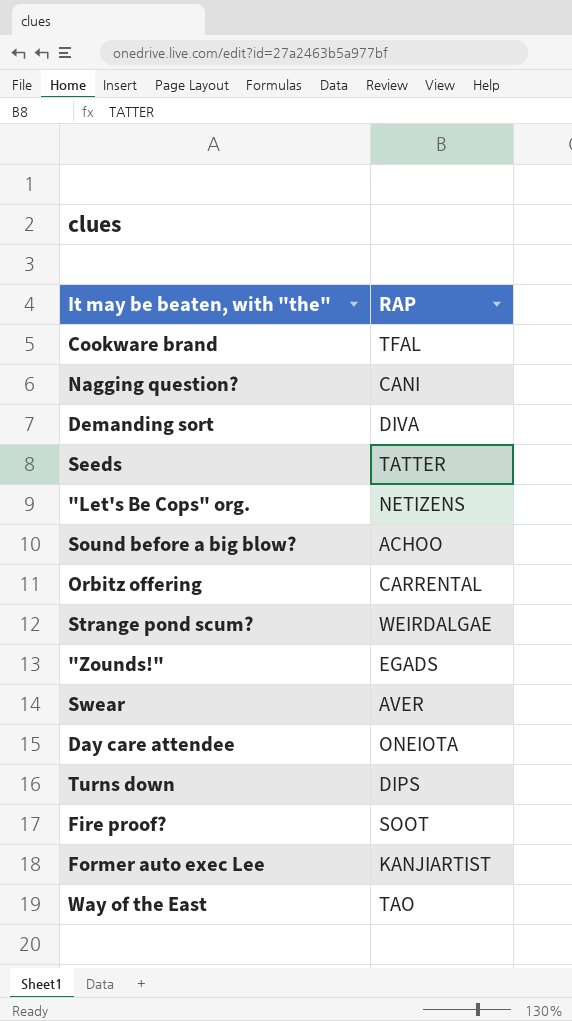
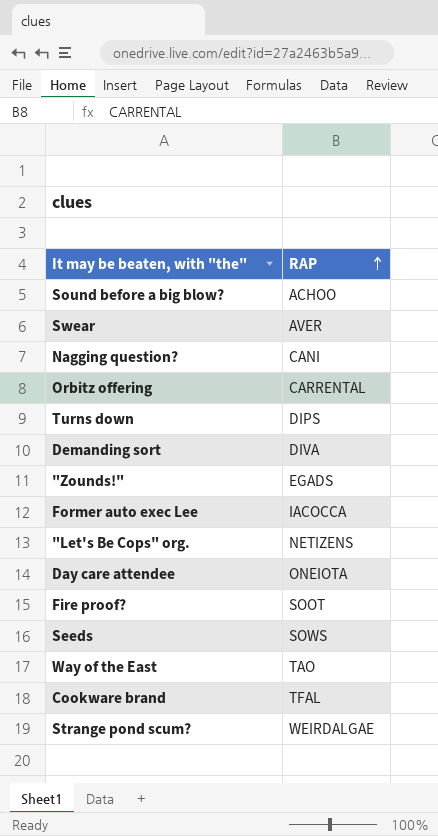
row order: none -> RAP ascending
Former auto exec Lee | RAP: KANJIARTIST -> IACOCCA
Seeds | RAP: TATTER -> SOWS

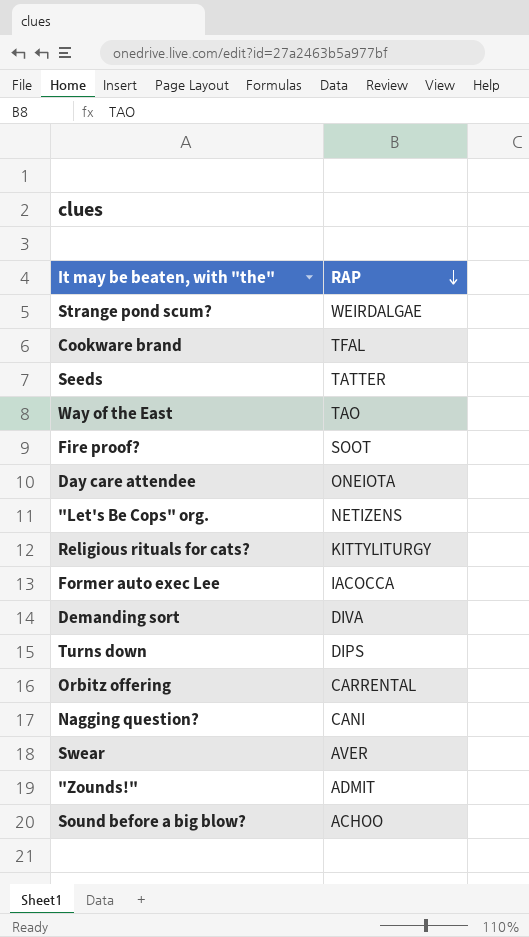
row order: RAP ascending -> RAP descending
Seeds | RAP: SOWS -> TATTER
row Religious rituals for cats?: none -> KITTYLITURGY
"Zounds!" | RAP: EGADS -> ADMIT

